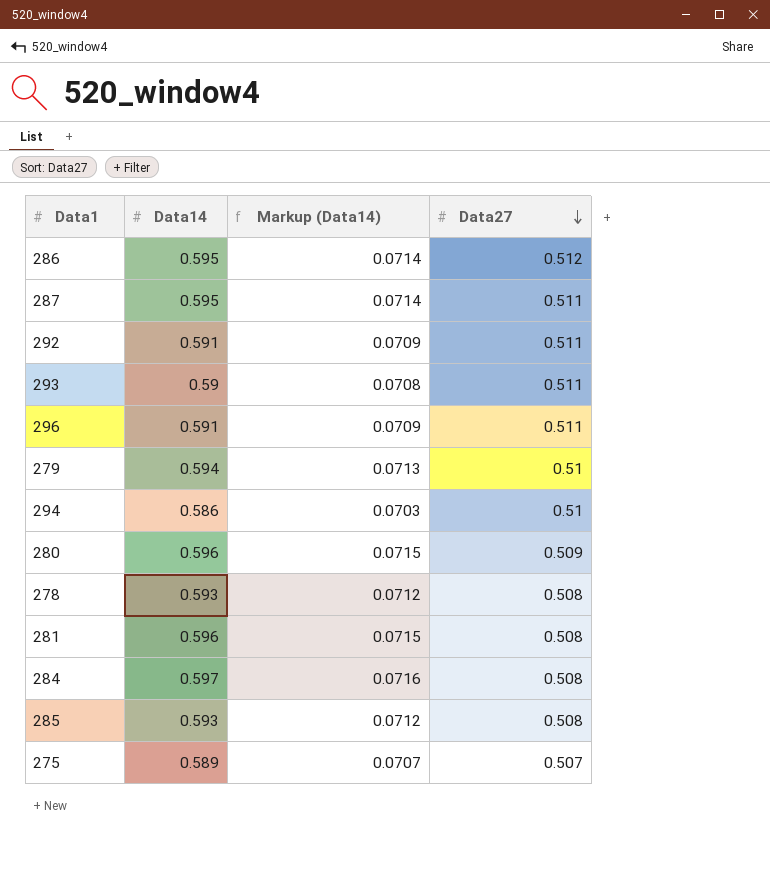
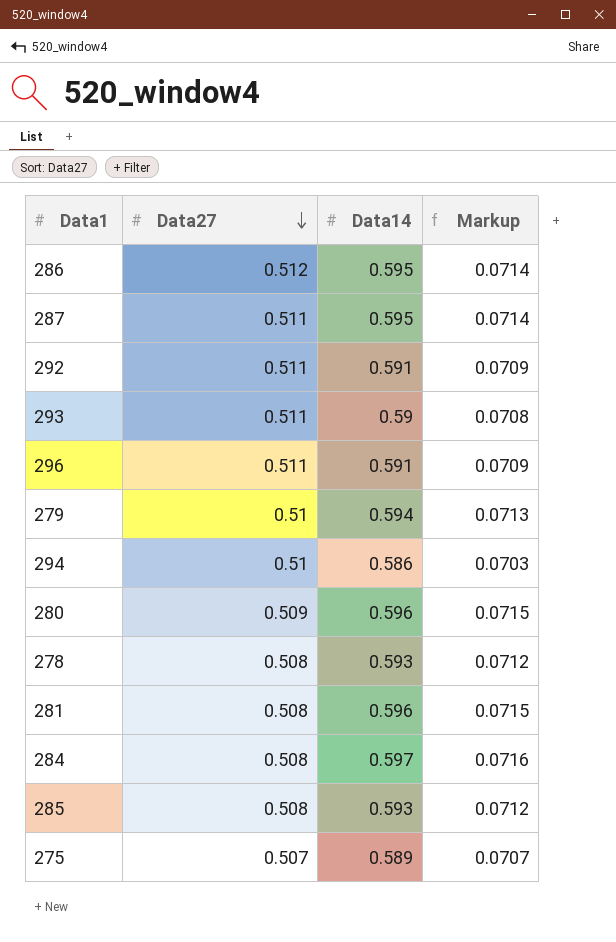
column Data27 | position: 4 -> 2
column name: Markup (Data14) -> Markup

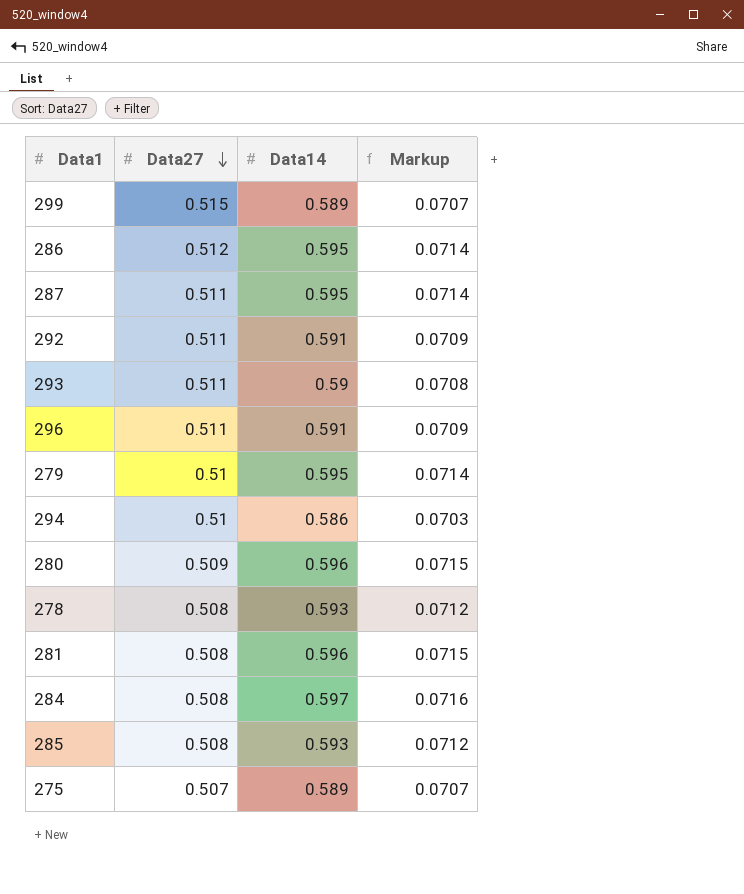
row 299: none -> 0.515 | 0.589 | 0.0707
279 | Data14: 0.594 -> 0.595
279 | Markup: 0.0713 -> 0.0714

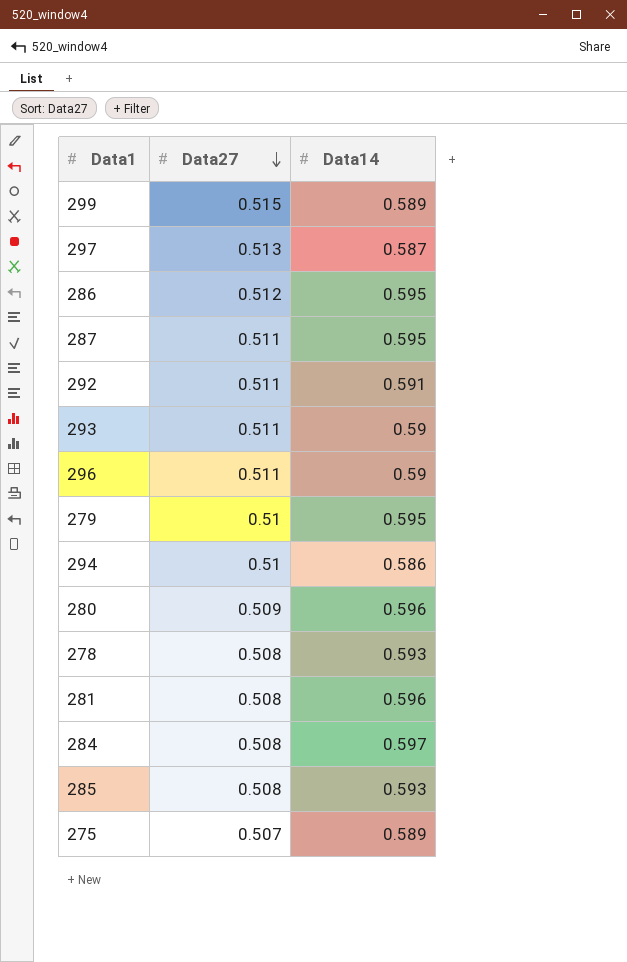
column Markup | formula: [Data14] * 0.12 -> none
row 297: none -> 0.513 | 0.587
296 | Data14: 0.591 -> 0.59

